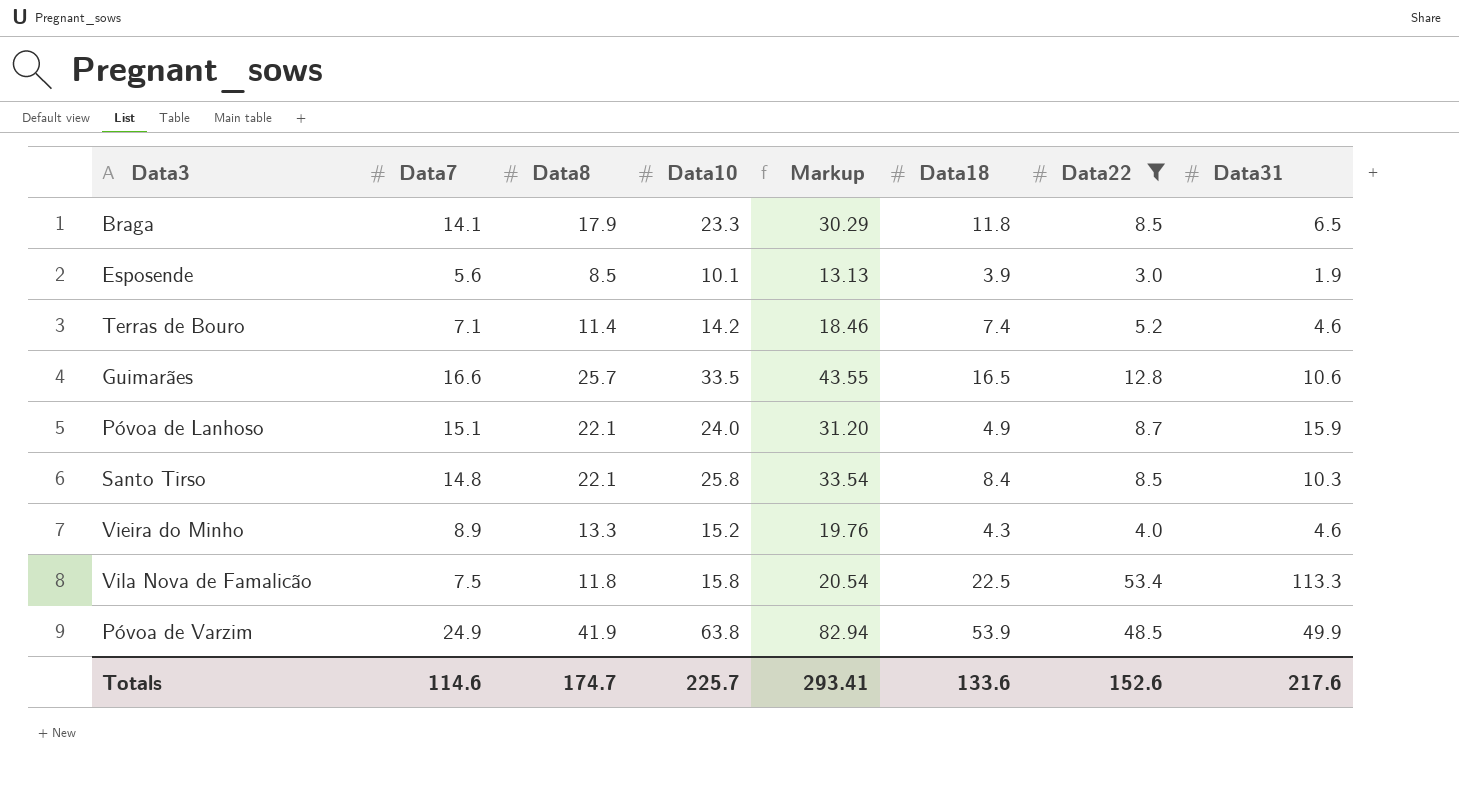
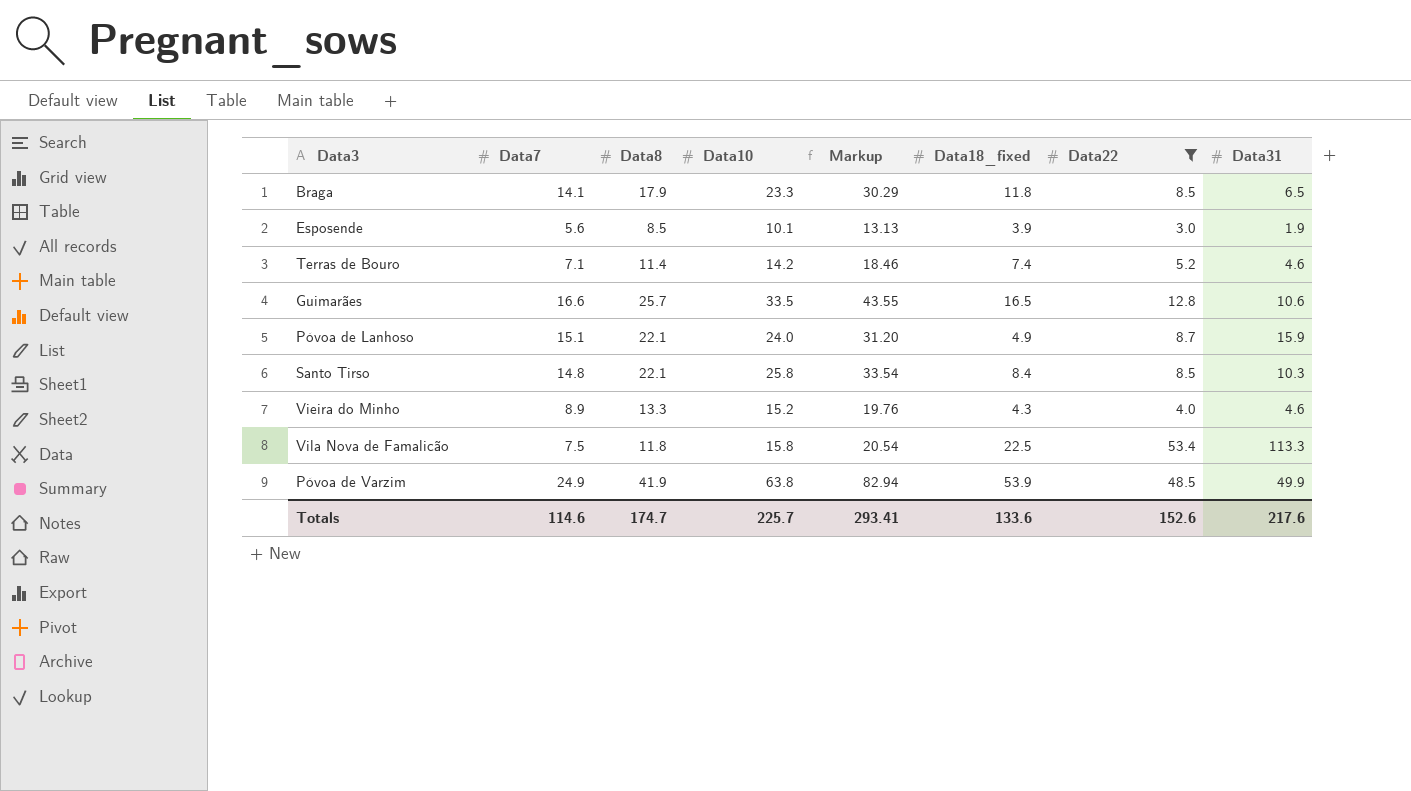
column name: Data18 -> Data18_fixed

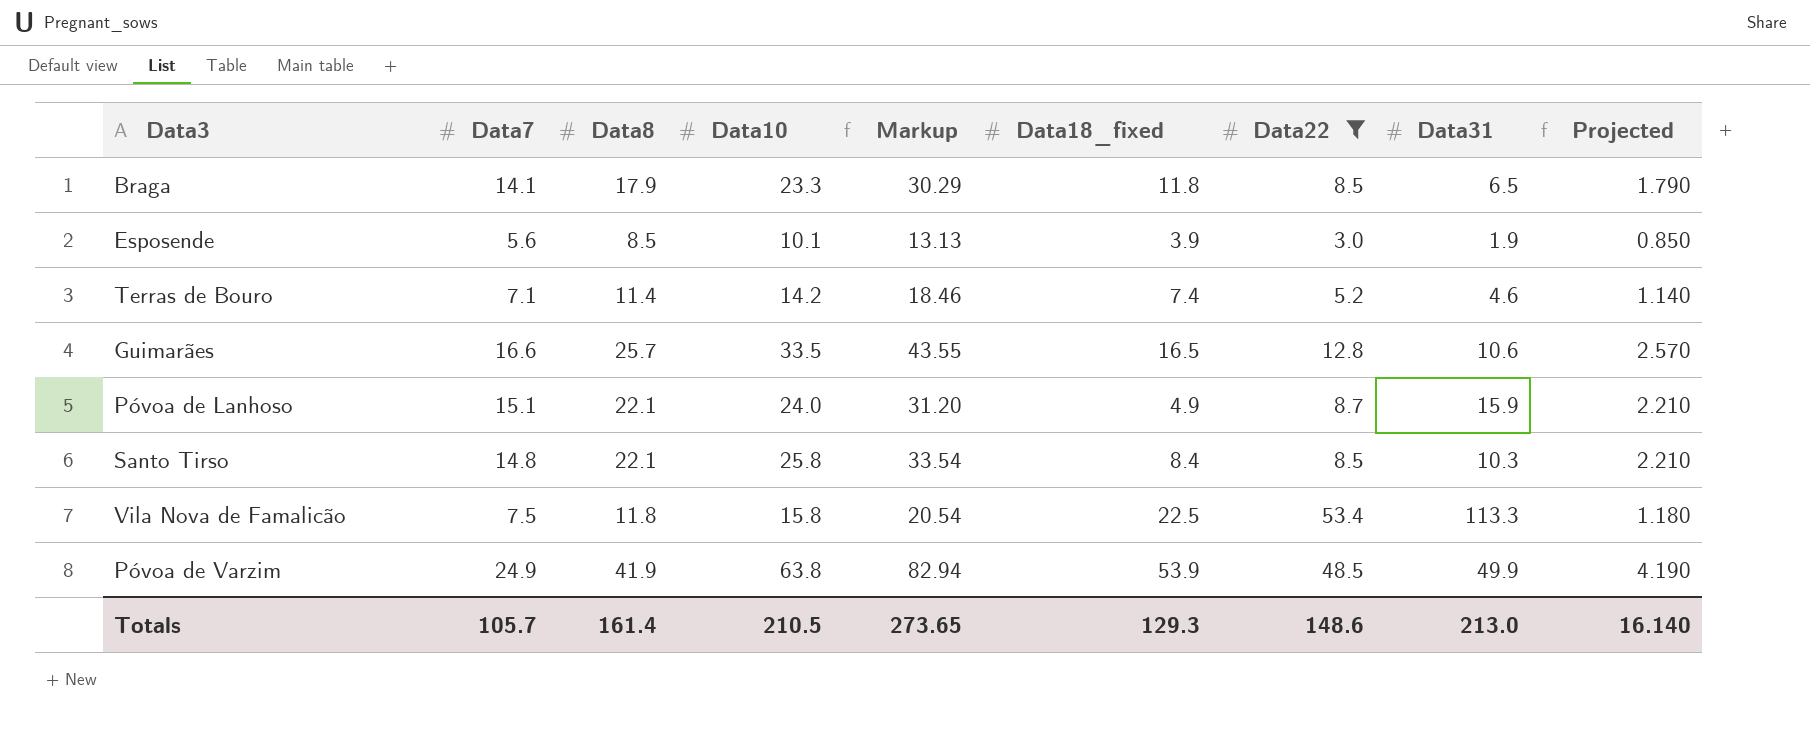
column Projected | formula: none -> [Data8] * 0.1
row Vieira do Minho: 8.9 | 13.3 | 15.2 | 19.76 | 4.3 | 4.0 | 4.6 -> none
Totals | Data7: 114.6 -> 105.7
Totals | Data8: 174.7 -> 161.4
Totals | Data10: 225.7 -> 210.5
Totals | Markup: 293.41 -> 273.65
Totals | Data18_fixed: 133.6 -> 129.3
Totals | Data22: 152.6 -> 148.6
Totals | Data31: 217.6 -> 213.0

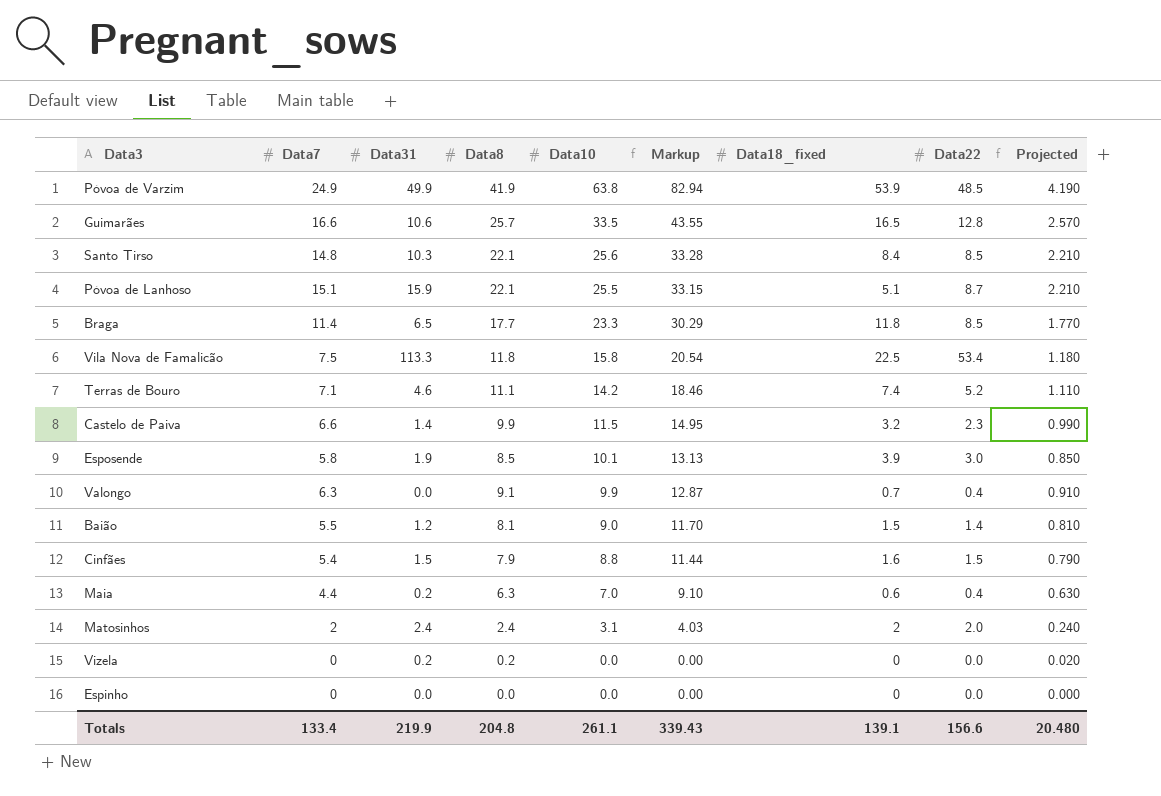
filter: Data22 >= 3.0 -> none
row order: none -> Data10 descending
column Data31 | position: 8 -> 3
Santo Tirso | Data10: 25.8 -> 25.6
Santo Tirso | Markup: 33.54 -> 33.28
Póvoa de Lanhoso | Data10: 24.0 -> 25.5
Póvoa de Lanhoso | Markup: 31.20 -> 33.15
Póvoa de Lanhoso | Data18_fixed: 4.9 -> 5.1
Braga | Data7: 14.1 -> 11.4
Braga | Data8: 17.9 -> 17.7
Braga | Projected: 1.790 -> 1.770
Terras de Bouro | Data8: 11.4 -> 11.1
Terras de Bouro | Projected: 1.140 -> 1.110
Esposende | Data7: 5.6 -> 5.8
Totals | Data7: 105.7 -> 133.4
Totals | Data31: 213.0 -> 219.9
Totals | Data8: 161.4 -> 204.8
Totals | Data10: 210.5 -> 261.1
Totals | Markup: 273.65 -> 339.43
Totals | Data18_fixed: 129.3 -> 139.1
Totals | Data22: 148.6 -> 156.6
Totals | Projected: 16.140 -> 20.480

